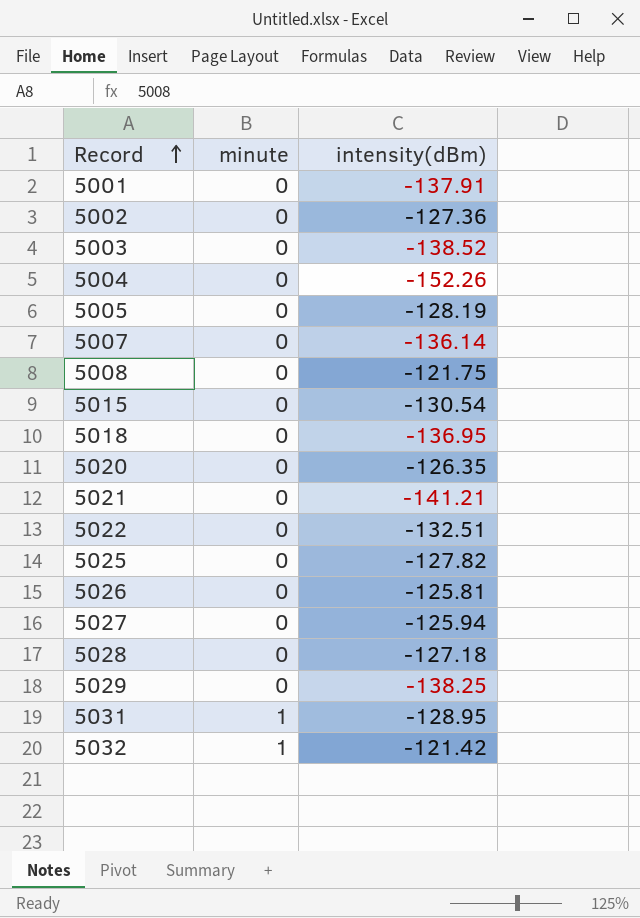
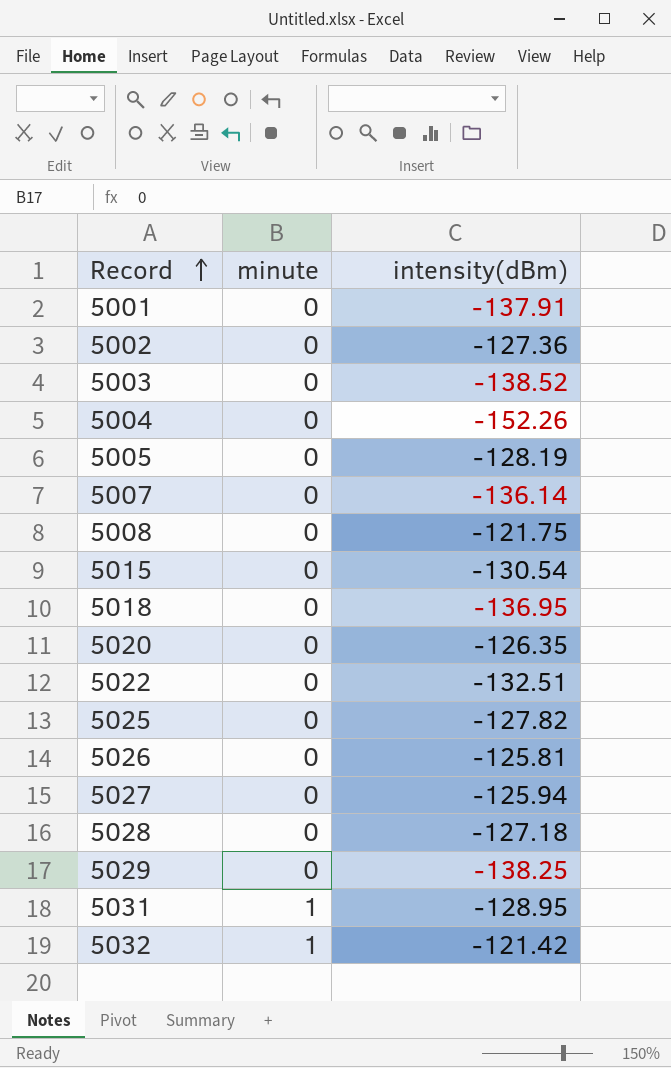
row 5021: 0 | -141.21 -> none

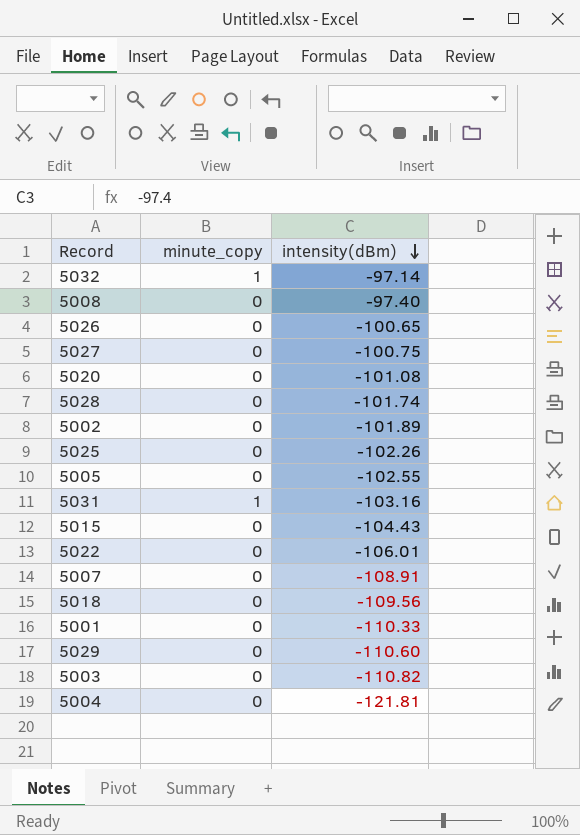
row order: Record ascending -> intensity(dBm) descending
column name: minute -> minute_copy
5032 | intensity(dBm): -121.42 -> -97.14
5008 | intensity(dBm): -121.75 -> -97.40
5026 | intensity(dBm): -125.81 -> -100.65
5027 | intensity(dBm): -125.94 -> -100.75
5020 | intensity(dBm): -126.35 -> -101.08
5028 | intensity(dBm): -127.18 -> -101.74
5002 | intensity(dBm): -127.36 -> -101.89
5025 | intensity(dBm): -127.82 -> -102.26
5005 | intensity(dBm): -128.19 -> -102.55
5031 | intensity(dBm): -128.95 -> -103.16
5015 | intensity(dBm): -130.54 -> -104.43
5022 | intensity(dBm): -132.51 -> -106.01
5007 | intensity(dBm): -136.14 -> -108.91
5018 | intensity(dBm): -136.95 -> -109.56
5001 | intensity(dBm): -137.91 -> -110.33
5029 | intensity(dBm): -138.25 -> -110.60
5003 | intensity(dBm): -138.52 -> -110.82
5004 | intensity(dBm): -152.26 -> -121.81

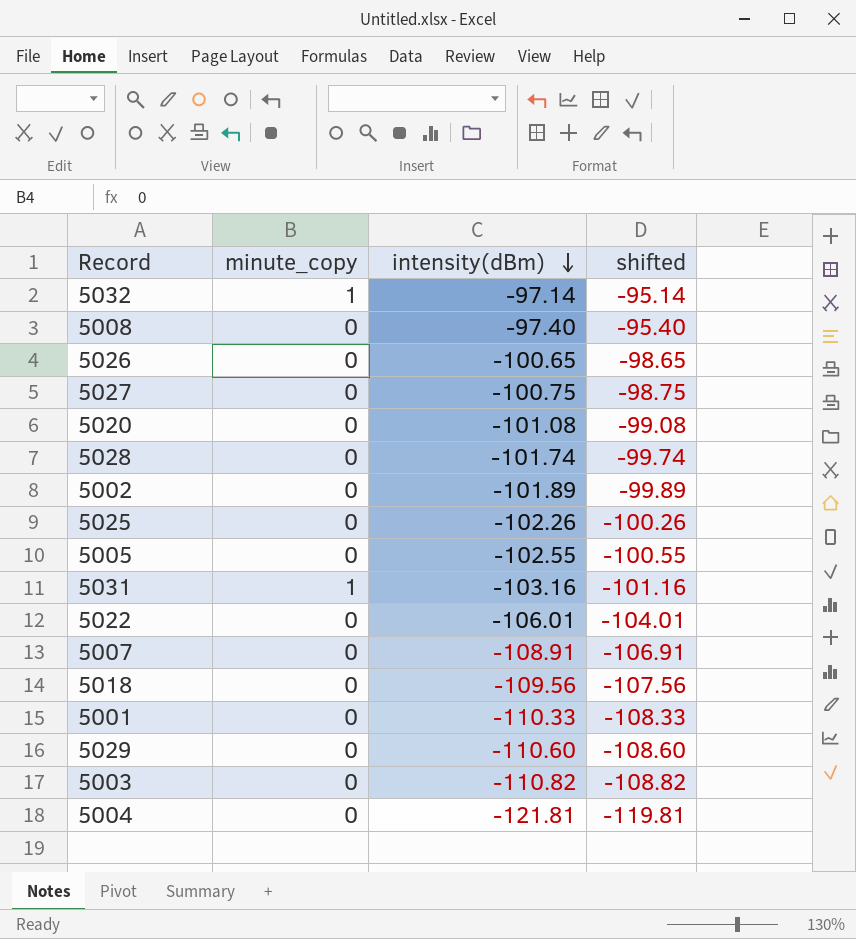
column shifted | formula: none -> [intensity(dBm)] + 2
row 5015: 0 | -104.43 -> none

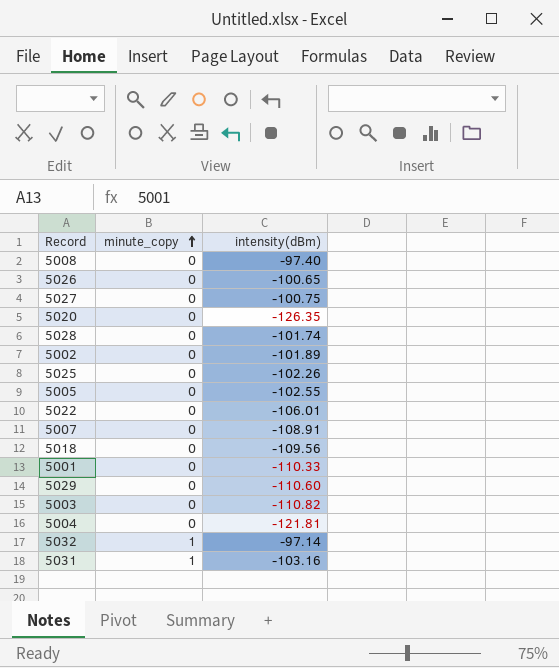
row order: intensity(dBm) descending -> minute_copy ascending
column shifted | formula: [intensity(dBm)] + 2 -> none
5020 | intensity(dBm): -101.08 -> -126.35

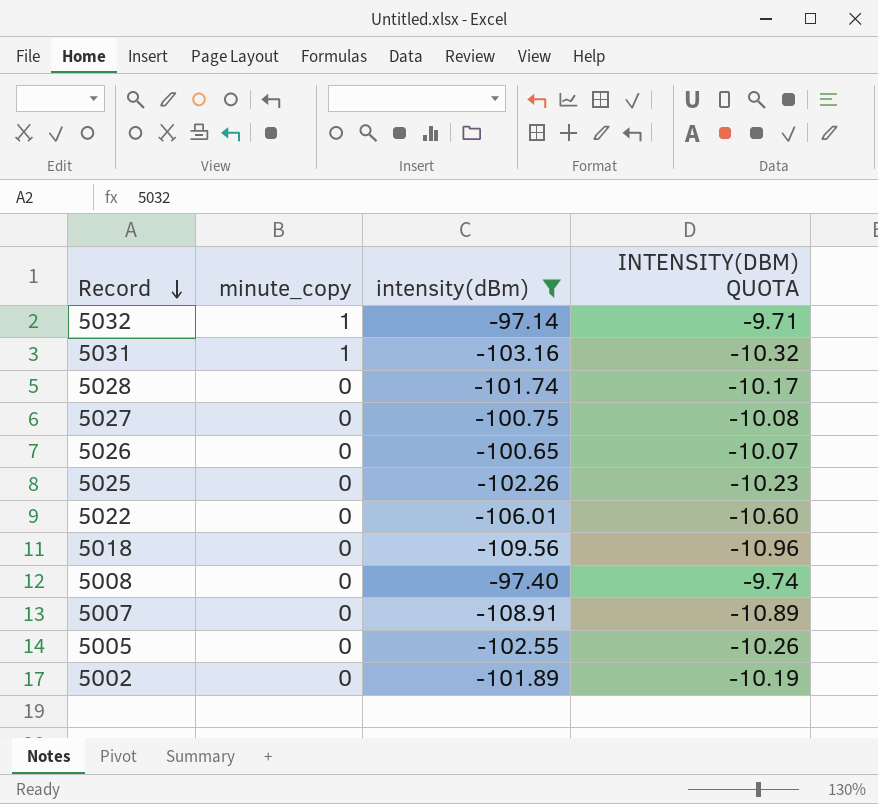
filter: none -> intensity(dBm) >= -109.56
row order: minute_copy ascending -> Record descending
column INTENSITY(DBM) QUOTA | formula: none -> [intensity(dBm)] * 0.1

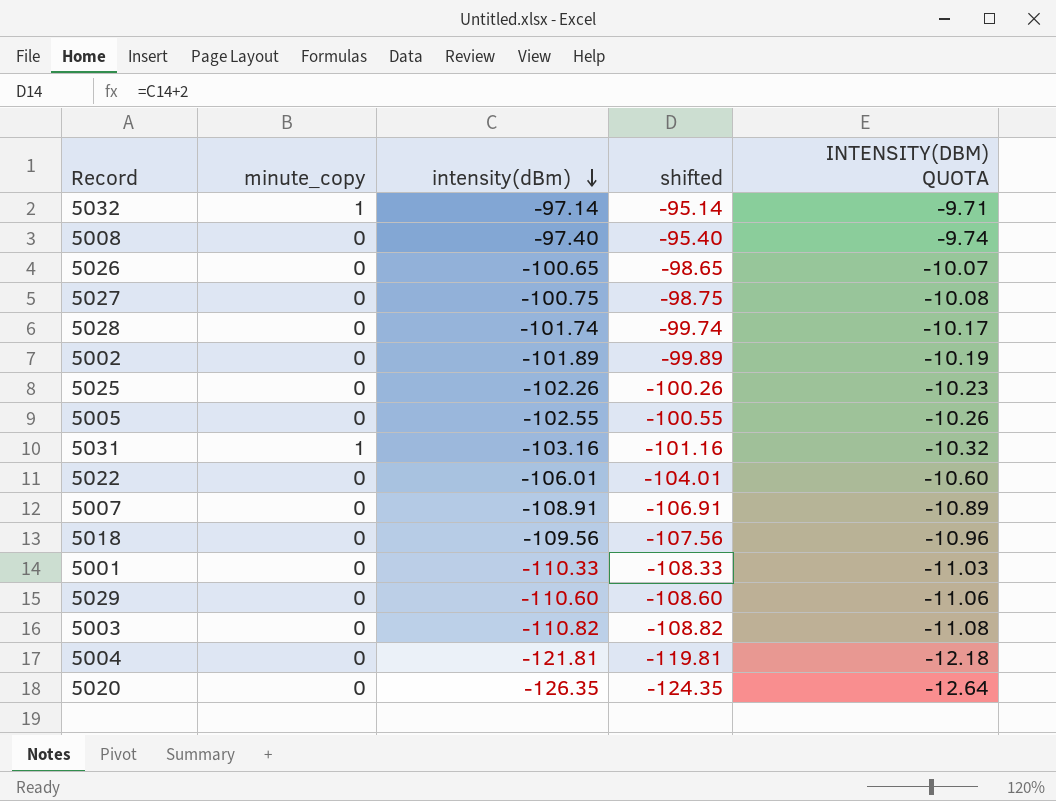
filter: intensity(dBm) >= -109.56 -> none
row order: Record descending -> intensity(dBm) descending
column shifted | formula: none -> [intensity(dBm)] + 2

